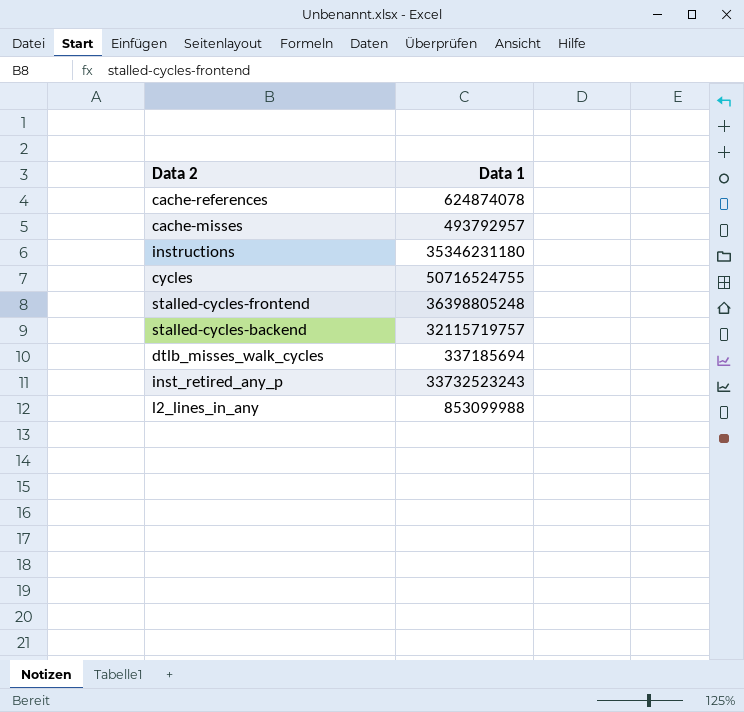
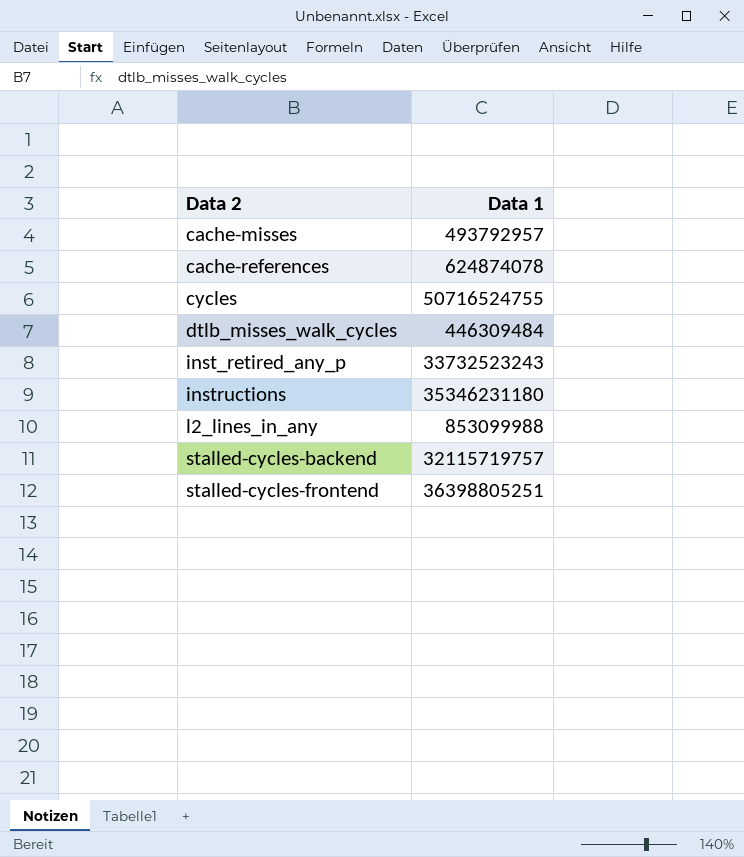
row order: none -> Data 2 ascending
dtlb_misses_walk_cycles | Data 1: 337185694 -> 446309484
stalled-cycles-frontend | Data 1: 36398805248 -> 36398805251

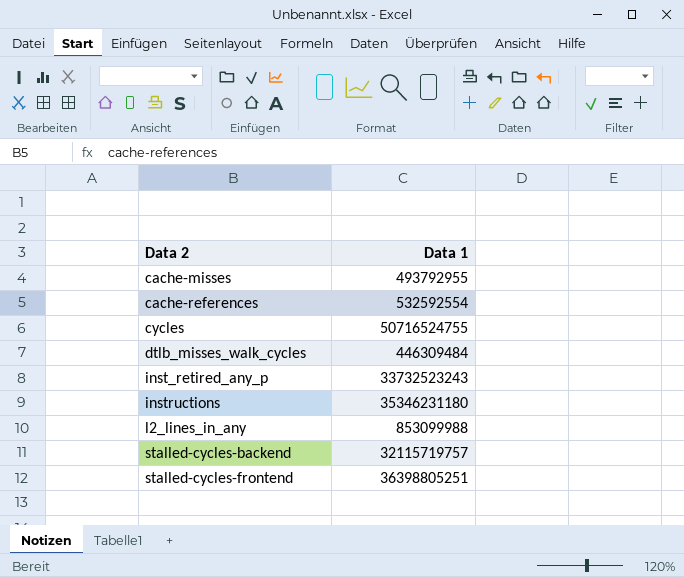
cache-misses | Data 1: 493792957 -> 493792955
cache-references | Data 1: 624874078 -> 532592554

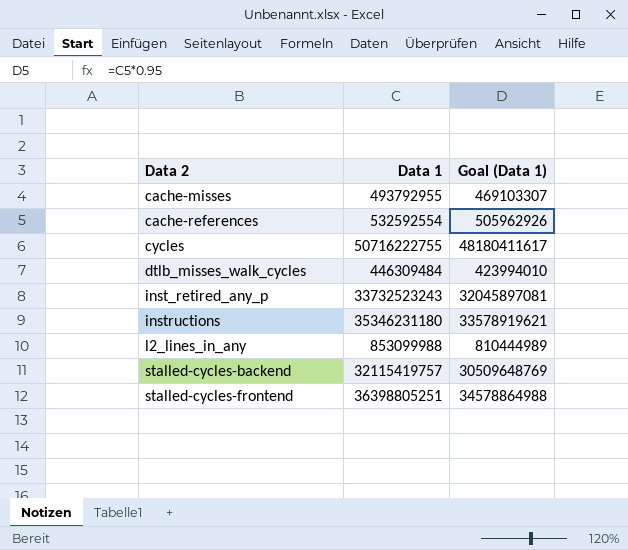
column Goal (Data 1) | formula: none -> [Data 1] * 0.95
cycles | Data 1: 50716524755 -> 50716222755
stalled-cycles-backend | Data 1: 32115719757 -> 32115419757

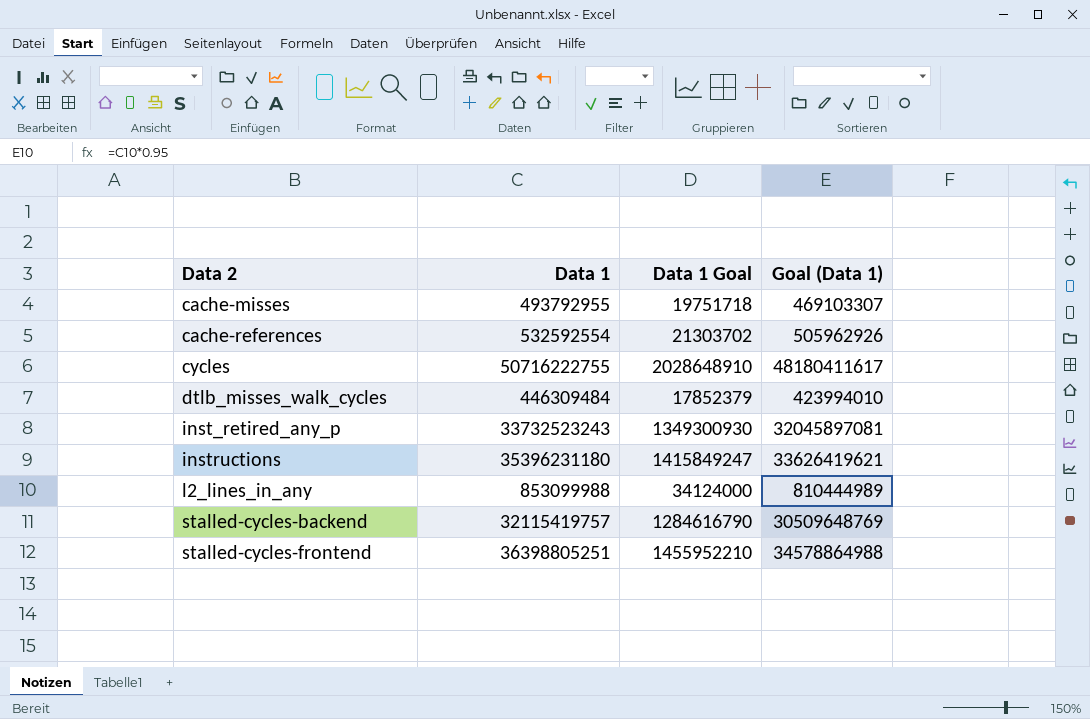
column Data 1 Goal | formula: none -> [Data 1] * 0.04
instructions | Data 1: 35346231180 -> 35396231180
instructions | Goal (Data 1): 33578919621 -> 33626419621

